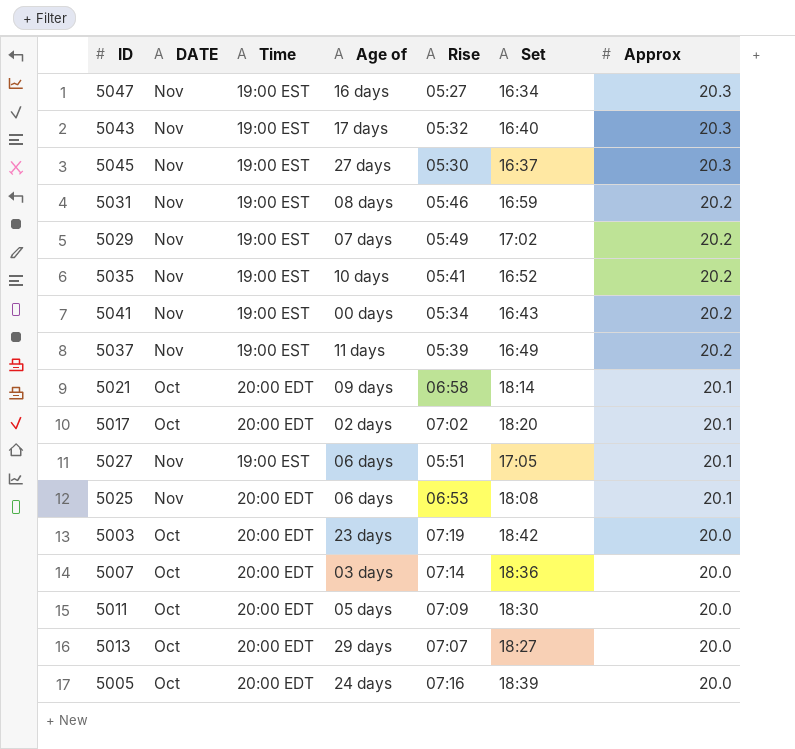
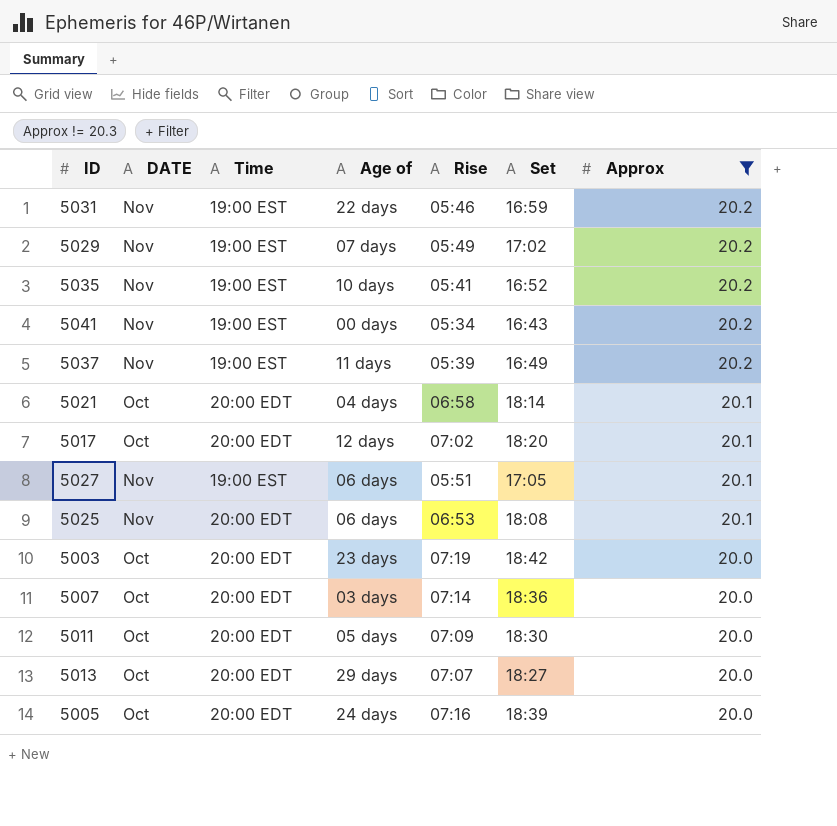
filter: none -> Approx != 20.3
5031 | Age of: 08 days -> 22 days
5021 | Age of: 09 days -> 04 days
5017 | Age of: 02 days -> 12 days

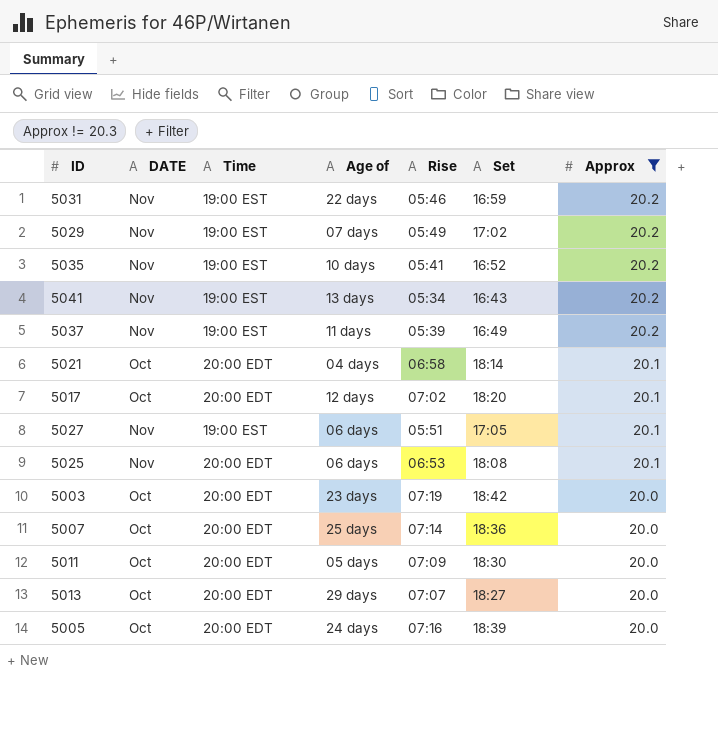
5041 | Age of: 00 days -> 13 days
5007 | Age of: 03 days -> 25 days

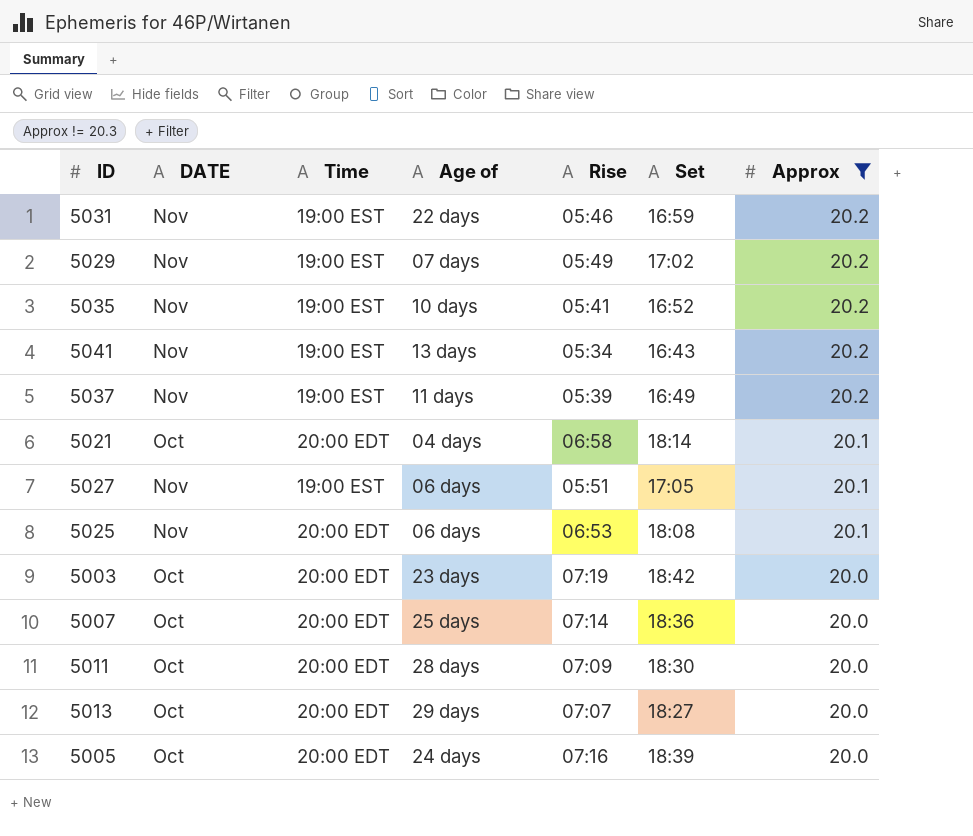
row 5017: Oct | 20:00 EDT | 12 days | 07:02 | 18:20 | 20.1 -> none
5011 | Age of: 05 days -> 28 days

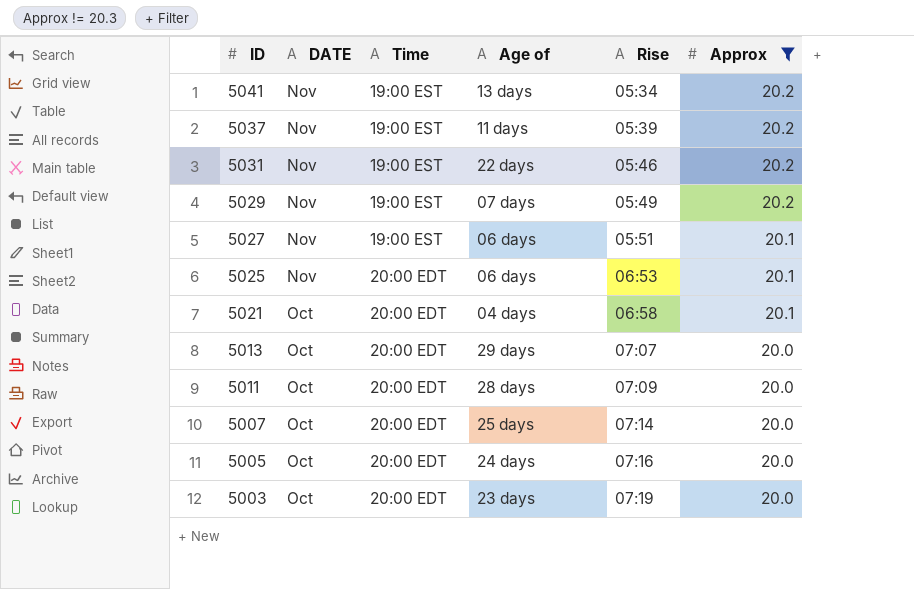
row order: Approx descending -> ID descending
column Set | position: 6 -> none
row 5035: Nov | 19:00 EST | 10 days | 05:41 | 16:52 | 20.2 -> none

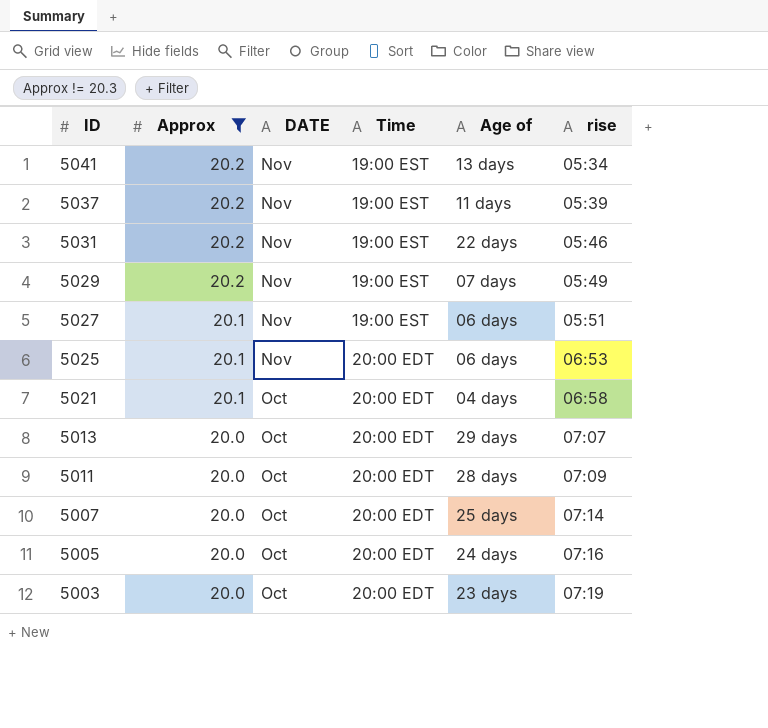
column Approx | position: 6 -> 2
column name: Rise -> rise

